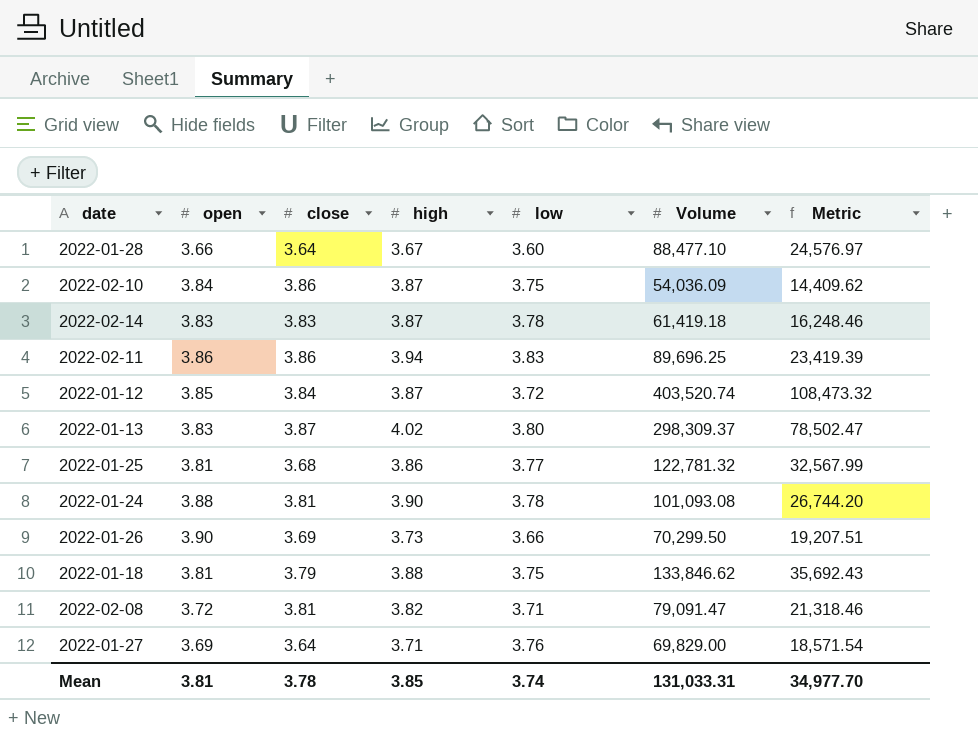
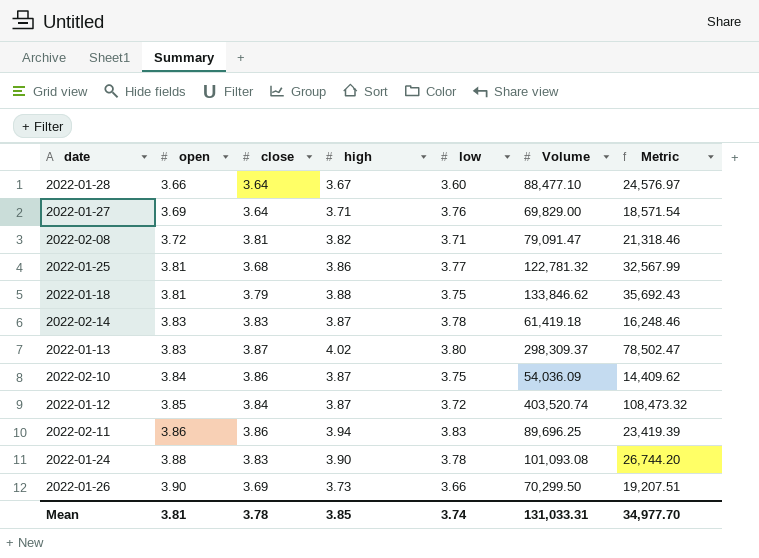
row order: none -> open ascending
2022-01-24 | close: 3.81 -> 3.83

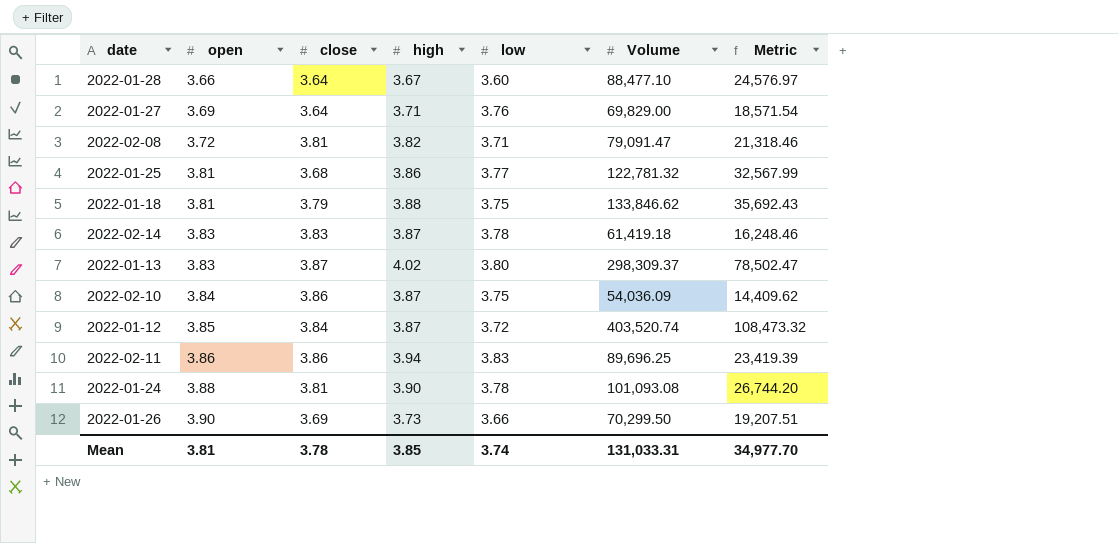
2022-01-24 | close: 3.83 -> 3.81

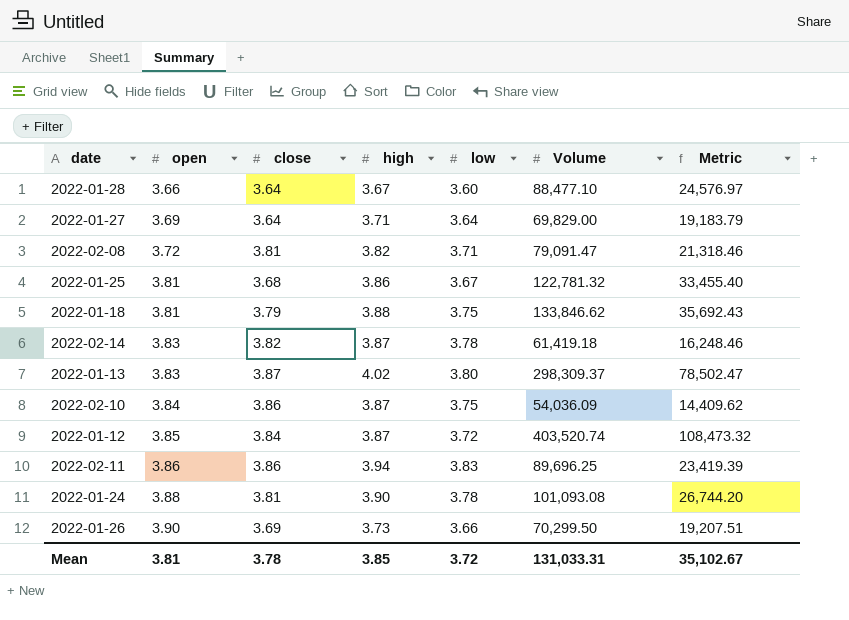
2022-01-27 | low: 3.76 -> 3.64
2022-01-27 | Metric: 18,571.54 -> 19,183.79
2022-01-25 | low: 3.77 -> 3.67
2022-01-25 | Metric: 32,567.99 -> 33,455.40
2022-02-14 | close: 3.83 -> 3.82
Mean | low: 3.74 -> 3.72
Mean | Metric: 34,977.70 -> 35,102.67

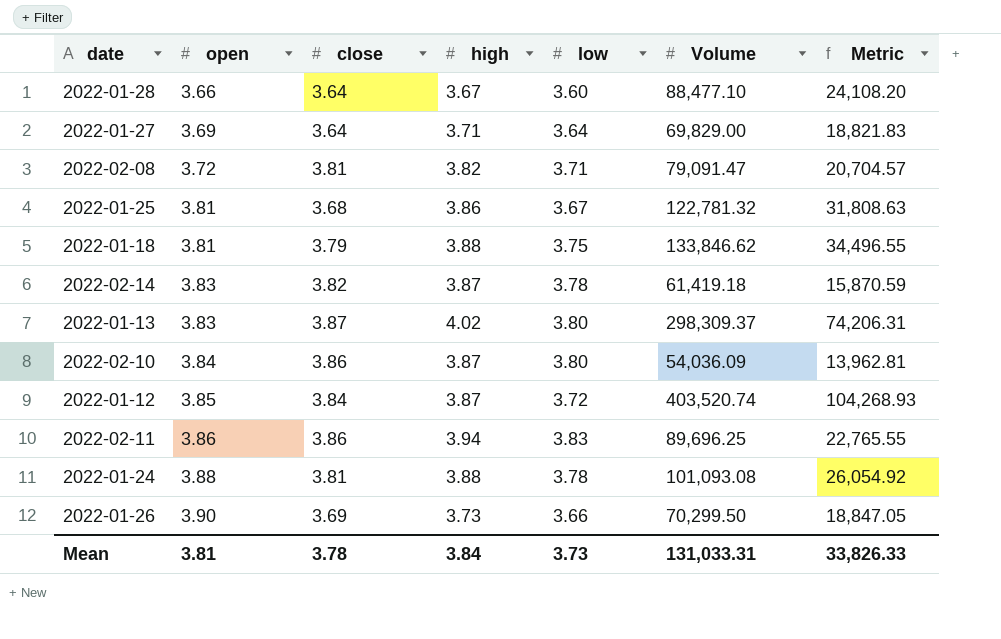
column Metric | formula: [Volume] / [low] -> [Volume] / [high]
2022-02-10 | low: 3.75 -> 3.80
2022-01-24 | high: 3.90 -> 3.88
Mean | high: 3.85 -> 3.84
Mean | low: 3.72 -> 3.73
Mean | Metric: 35,102.67 -> 33,826.33

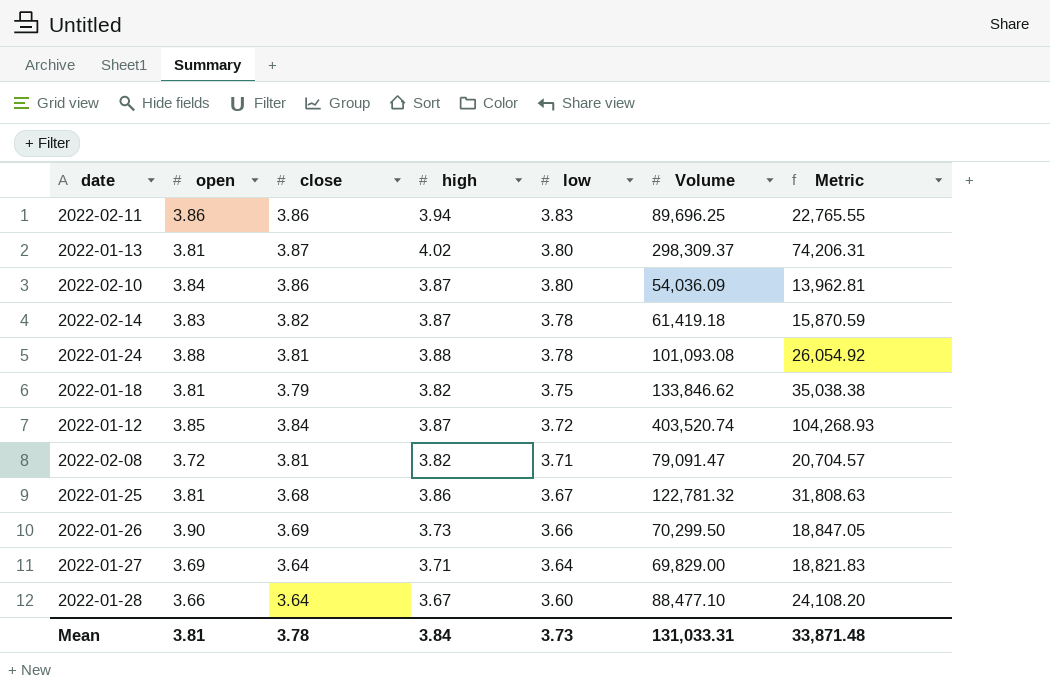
row order: open ascending -> low descending
2022-01-13 | open: 3.83 -> 3.81
2022-01-18 | high: 3.88 -> 3.82
2022-01-18 | Metric: 34,496.55 -> 35,038.38
Mean | Metric: 33,826.33 -> 33,871.48

